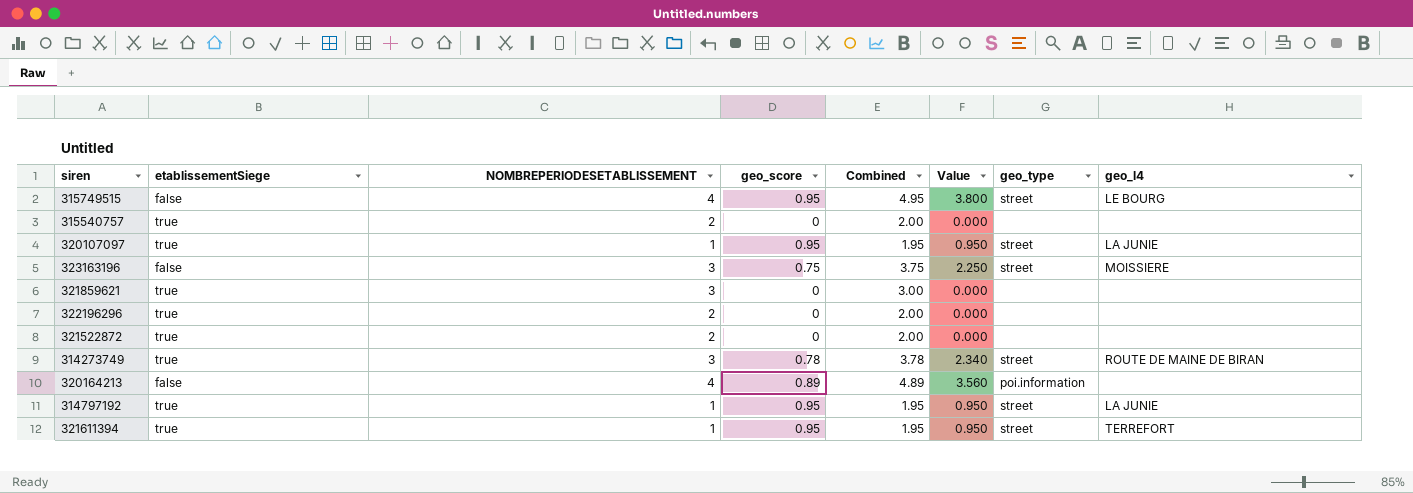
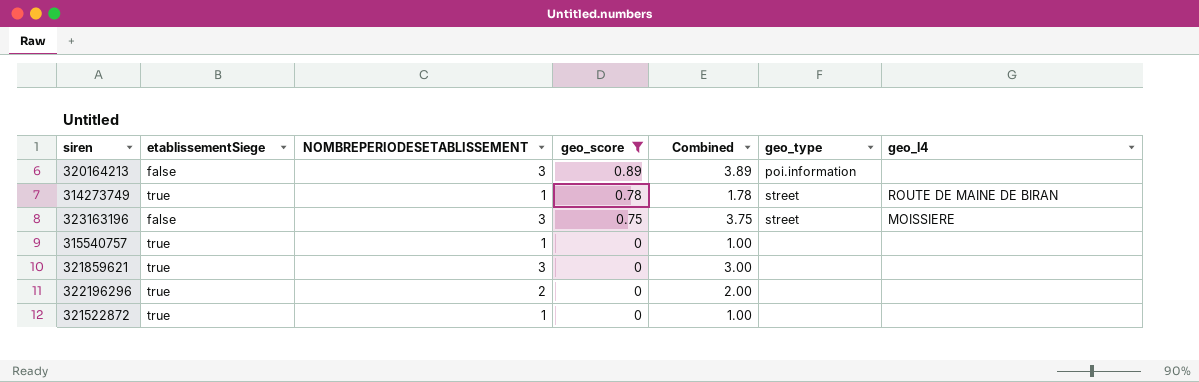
filter: none -> geo_score != 0.95
row order: none -> geo_score descending
column Value | formula: [NOMBREPERIODESETABLISSEMENT] * [geo_score] -> none
320164213 | NOMBREPERIODESETABLISSEMENT: 4 -> 3
320164213 | Combined: 4.89 -> 3.89
314273749 | NOMBREPERIODESETABLISSEMENT: 3 -> 1
314273749 | Combined: 3.78 -> 1.78
315540757 | NOMBREPERIODESETABLISSEMENT: 2 -> 1
315540757 | Combined: 2.00 -> 1.00
321522872 | NOMBREPERIODESETABLISSEMENT: 2 -> 1
321522872 | Combined: 2.00 -> 1.00

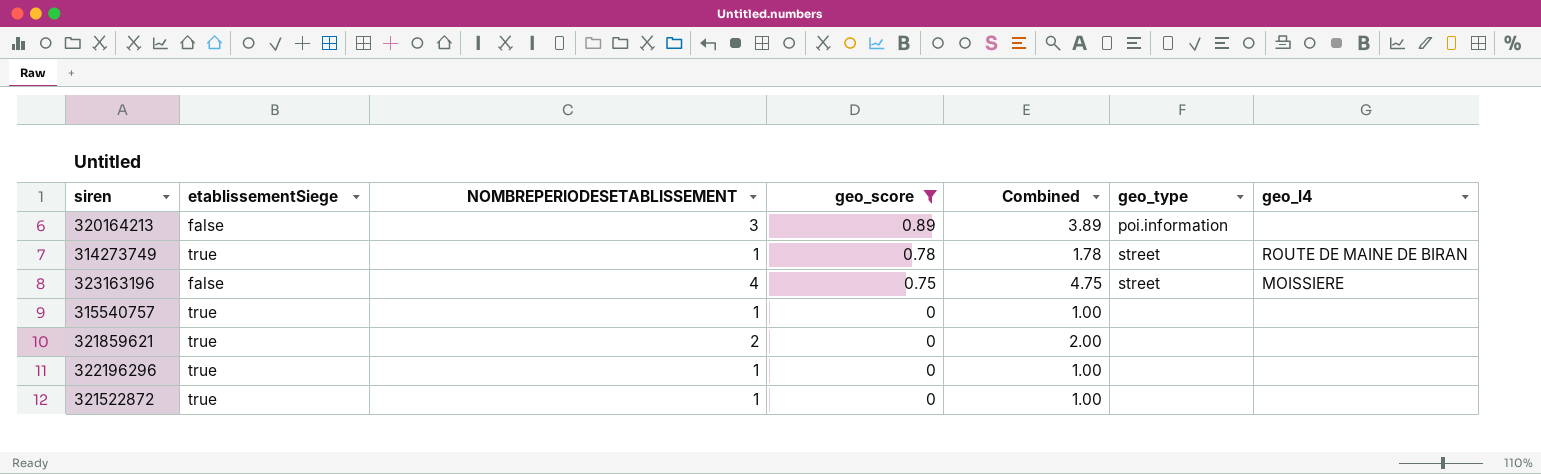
323163196 | NOMBREPERIODESETABLISSEMENT: 3 -> 4
323163196 | Combined: 3.75 -> 4.75
321859621 | NOMBREPERIODESETABLISSEMENT: 3 -> 2
321859621 | Combined: 3.00 -> 2.00
322196296 | NOMBREPERIODESETABLISSEMENT: 2 -> 1
322196296 | Combined: 2.00 -> 1.00

